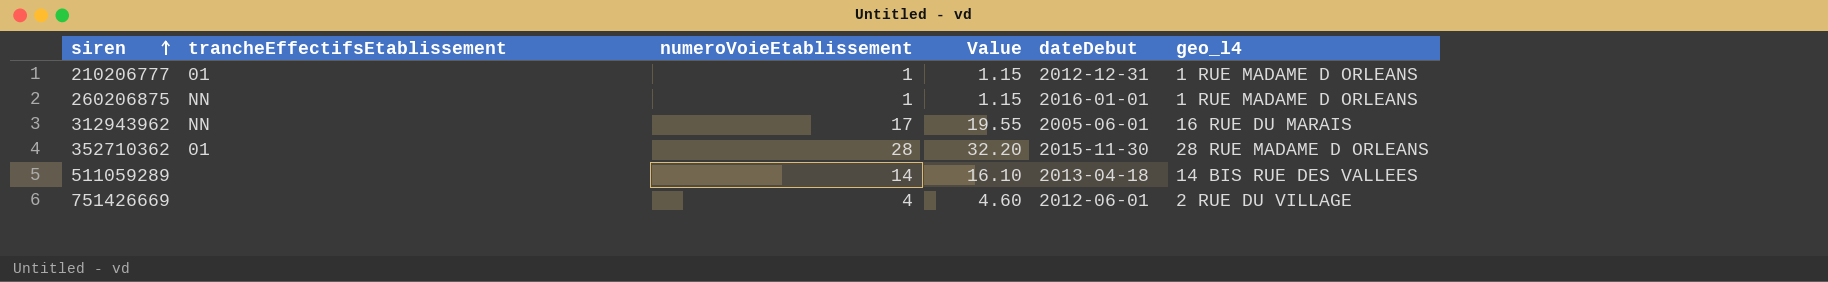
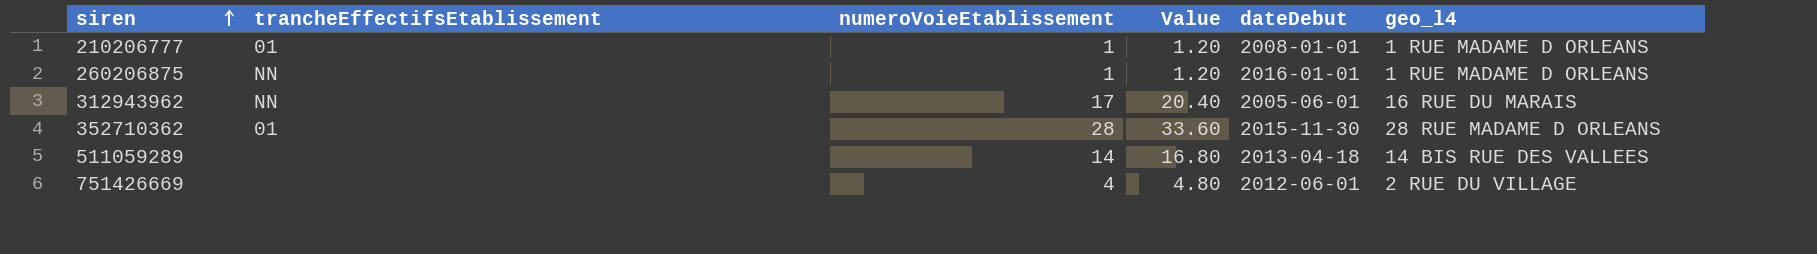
column Value | formula: [numeroVoieEtablissement] * 1.15 -> [numeroVoieEtablissement] * 1.2
210206777 | dateDebut: 2012-12-31 -> 2008-01-01

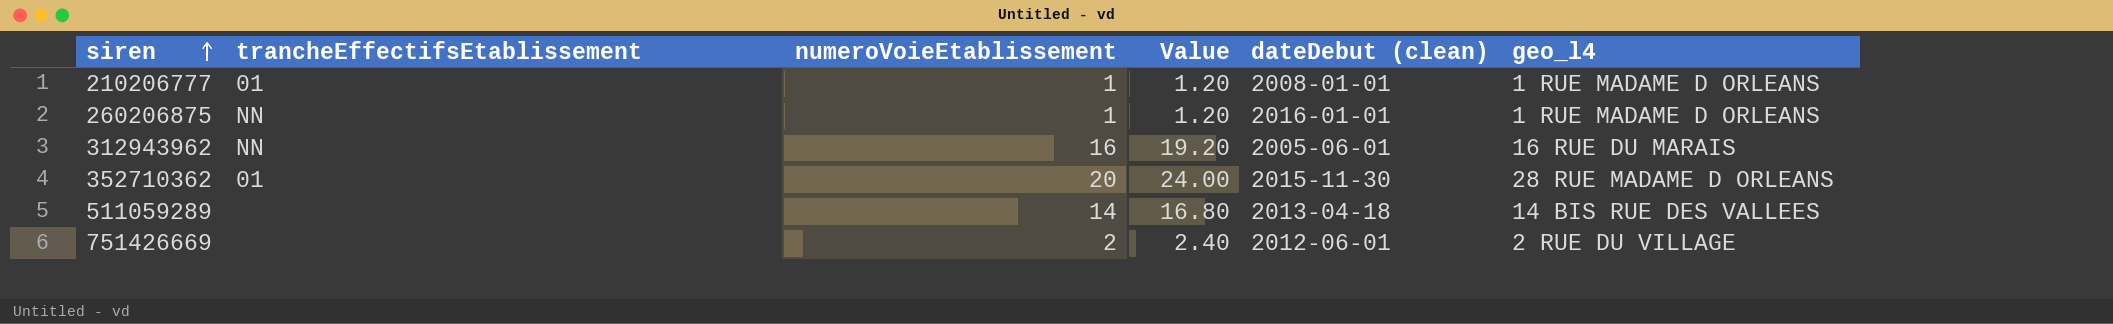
column name: dateDebut -> dateDebut (clean)
312943962 | numeroVoieEtablissement: 17 -> 16
312943962 | Value: 20.40 -> 19.20
352710362 | numeroVoieEtablissement: 28 -> 20
352710362 | Value: 33.60 -> 24.00
751426669 | numeroVoieEtablissement: 4 -> 2
751426669 | Value: 4.80 -> 2.40

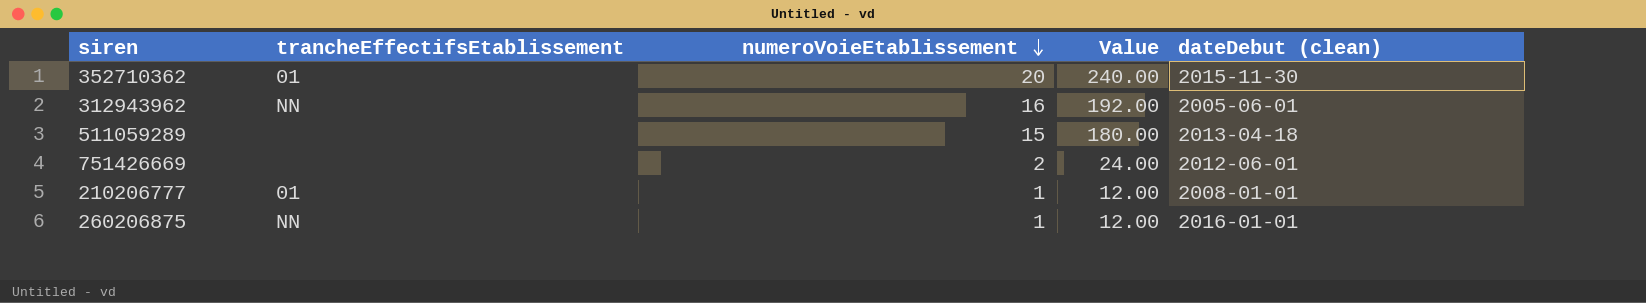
row order: siren ascending -> numeroVoieEtablissement descending
column geo_l4 | position: 6 -> none
column Value | formula: [numeroVoieEtablissement] * 1.2 -> [numeroVoieEtablissement] * 12
511059289 | numeroVoieEtablissement: 14 -> 15

